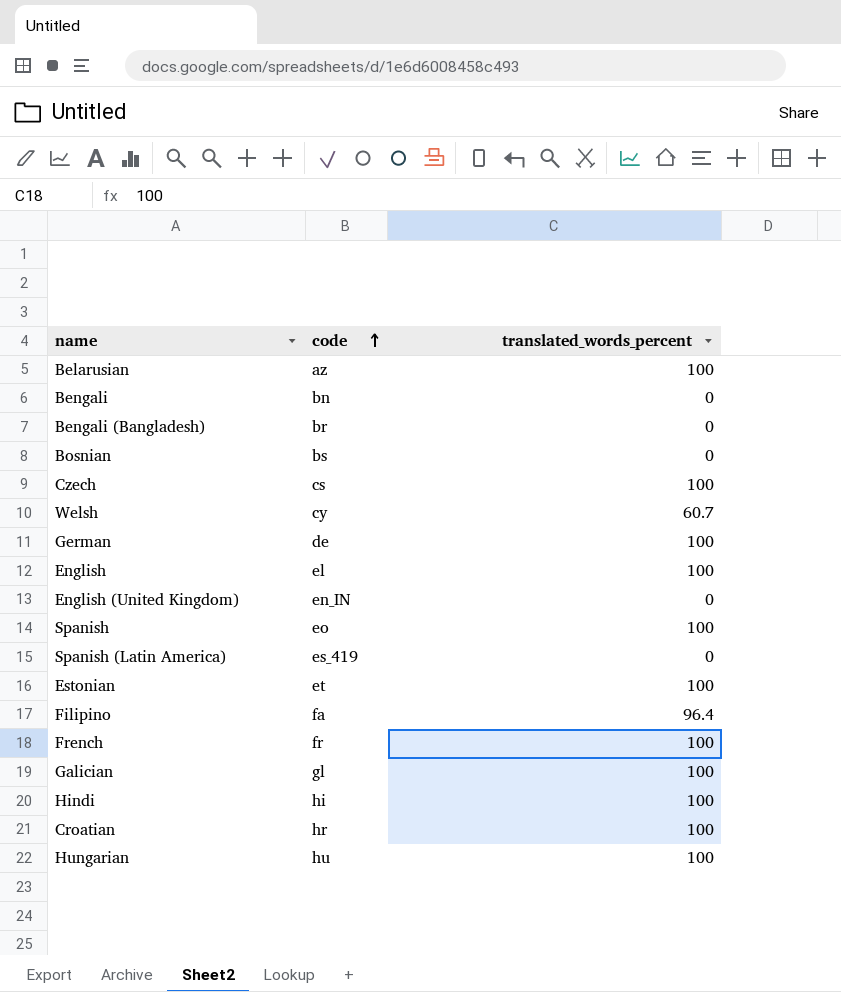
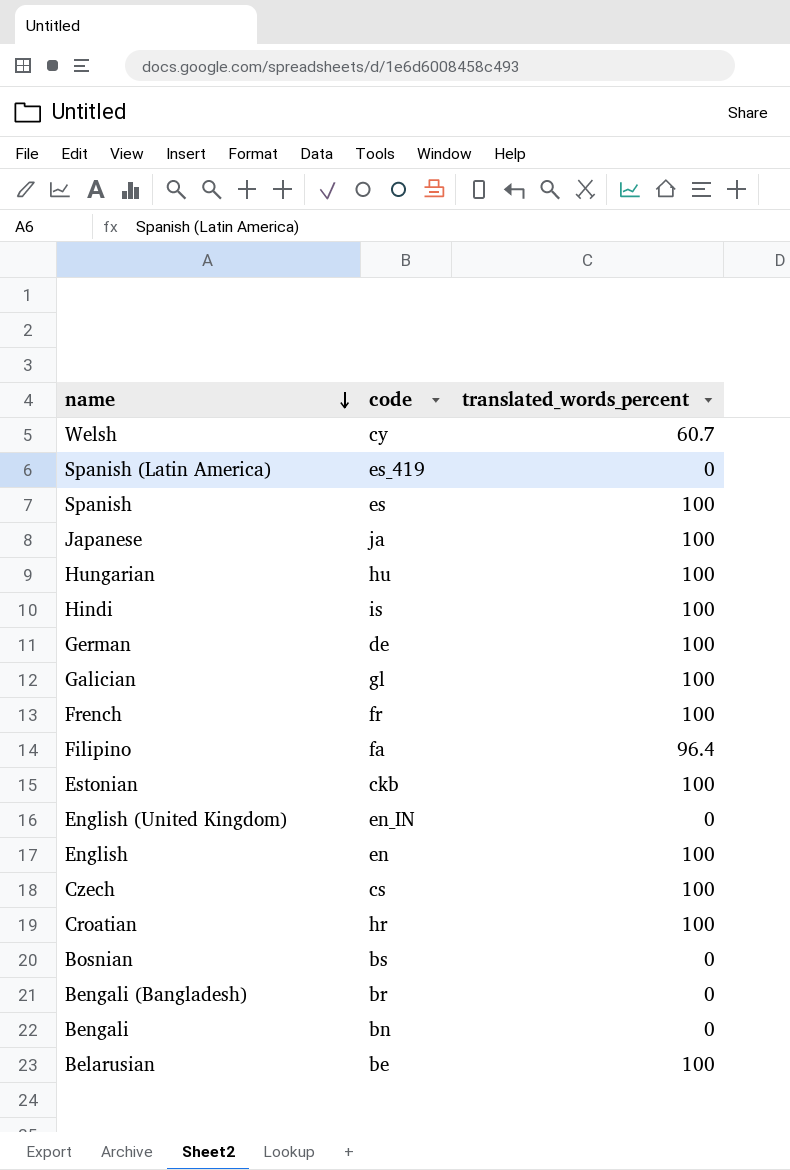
row order: code ascending -> name descending
Spanish | code: eo -> es
row Japanese: none -> ja | 100
Hindi | code: hi -> is
Estonian | code: et -> ckb
English | code: el -> en
Belarusian | code: az -> be

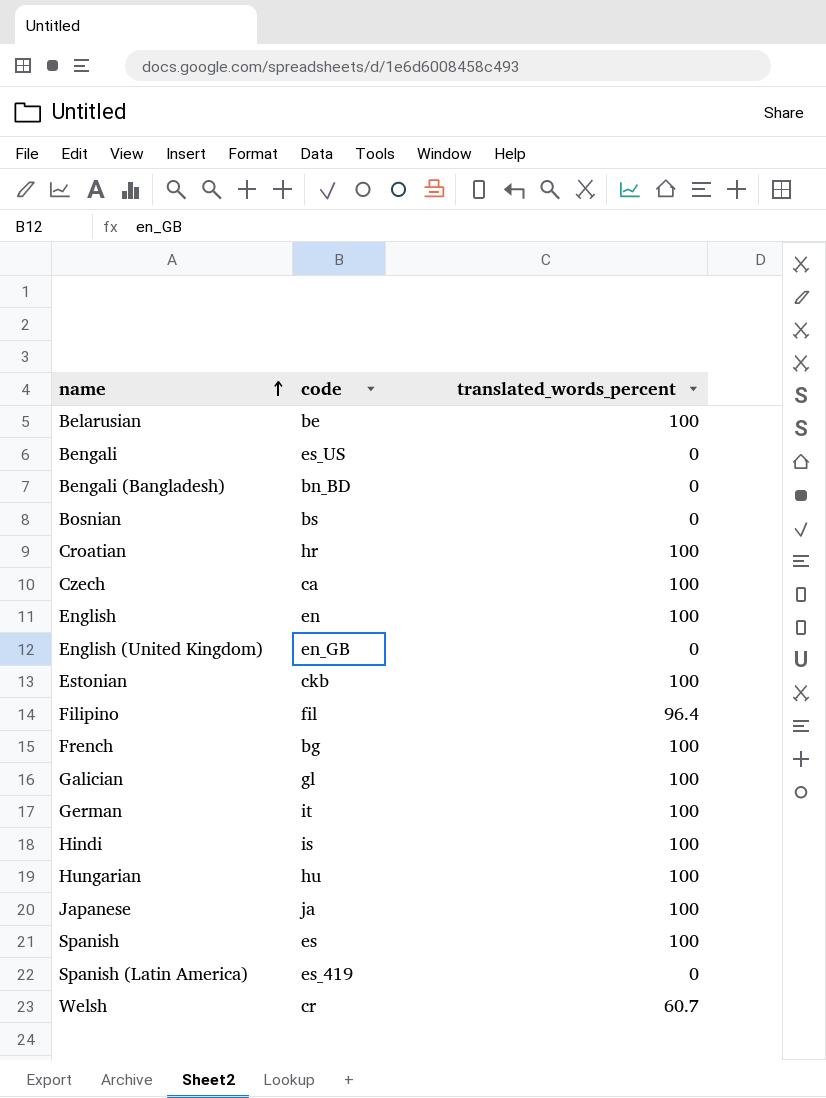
row order: name descending -> name ascending
Bengali | code: bn -> es_US
Bengali (Bangladesh) | code: br -> bn_BD
Czech | code: cs -> ca
English (United Kingdom) | code: en_IN -> en_GB
Filipino | code: fa -> fil
French | code: fr -> bg
German | code: de -> it
Welsh | code: cy -> cr

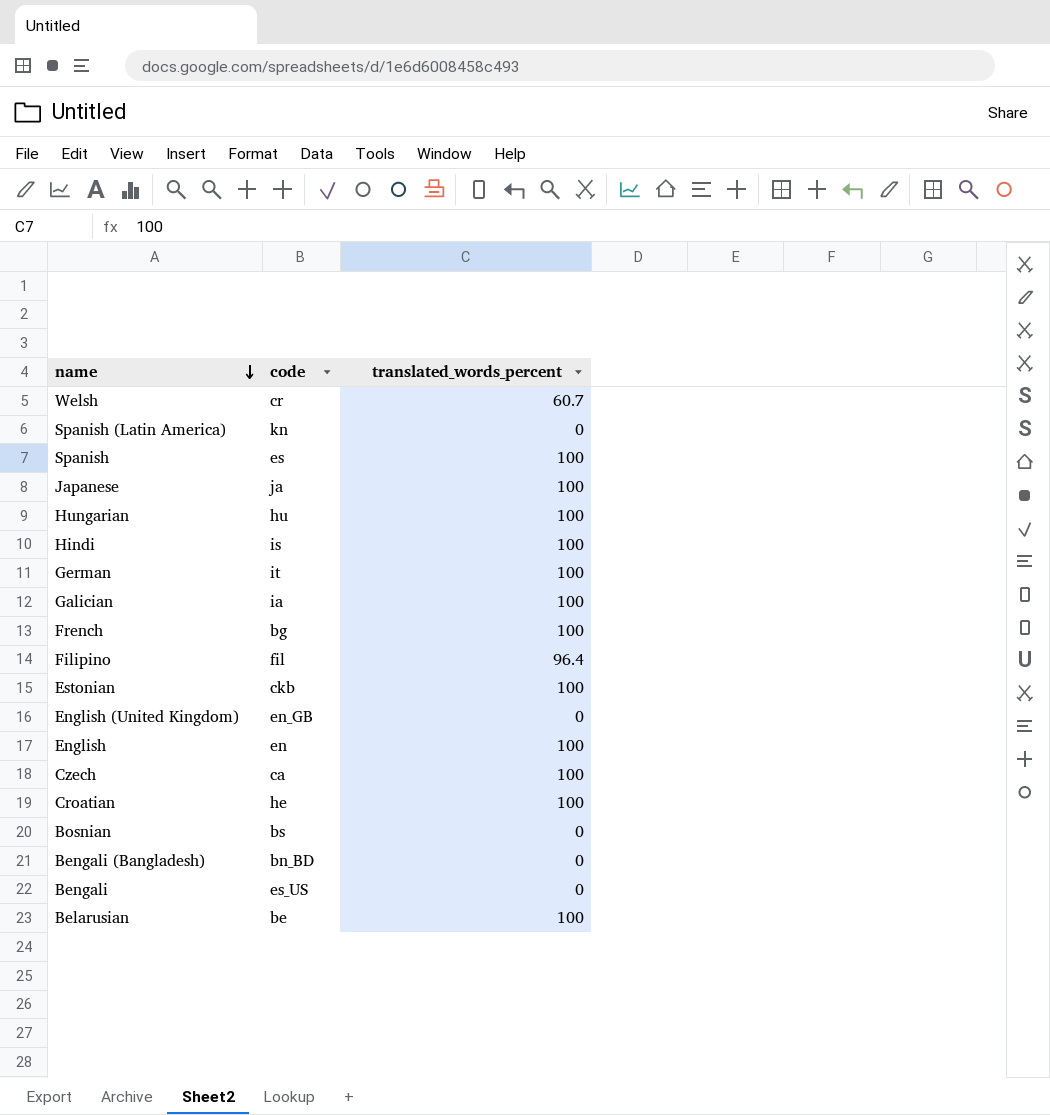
row order: name ascending -> name descending
Spanish (Latin America) | code: es_419 -> kn
Galician | code: gl -> ia
Croatian | code: hr -> he

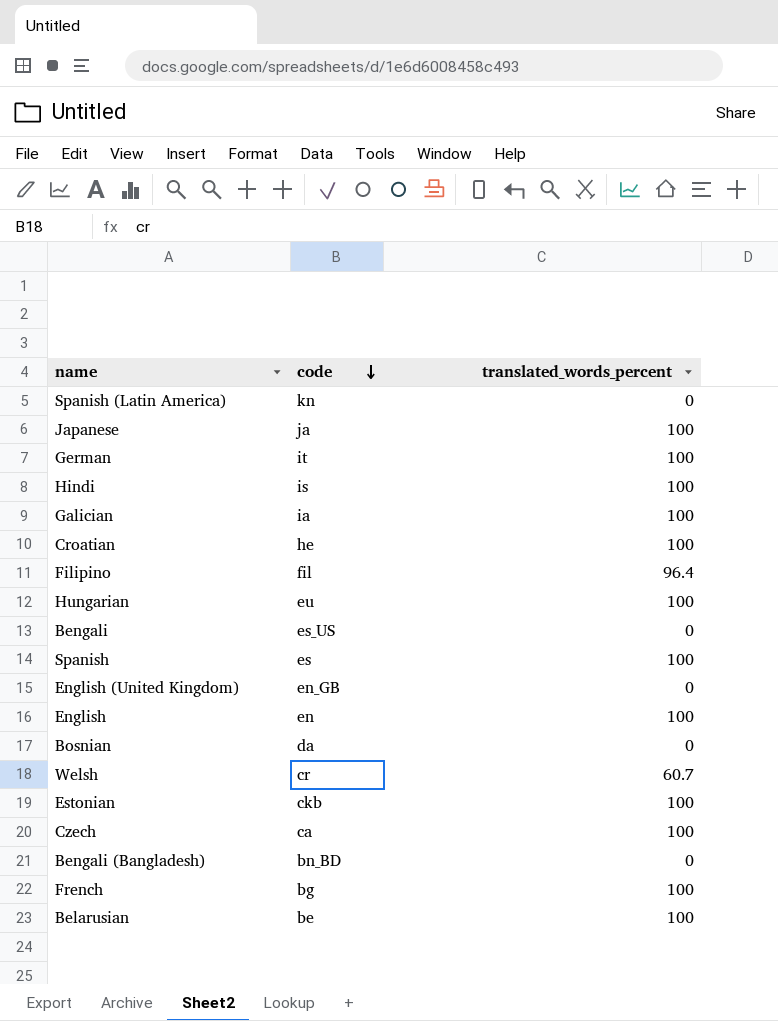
row order: name descending -> code descending
Hungarian | code: hu -> eu
Bosnian | code: bs -> da

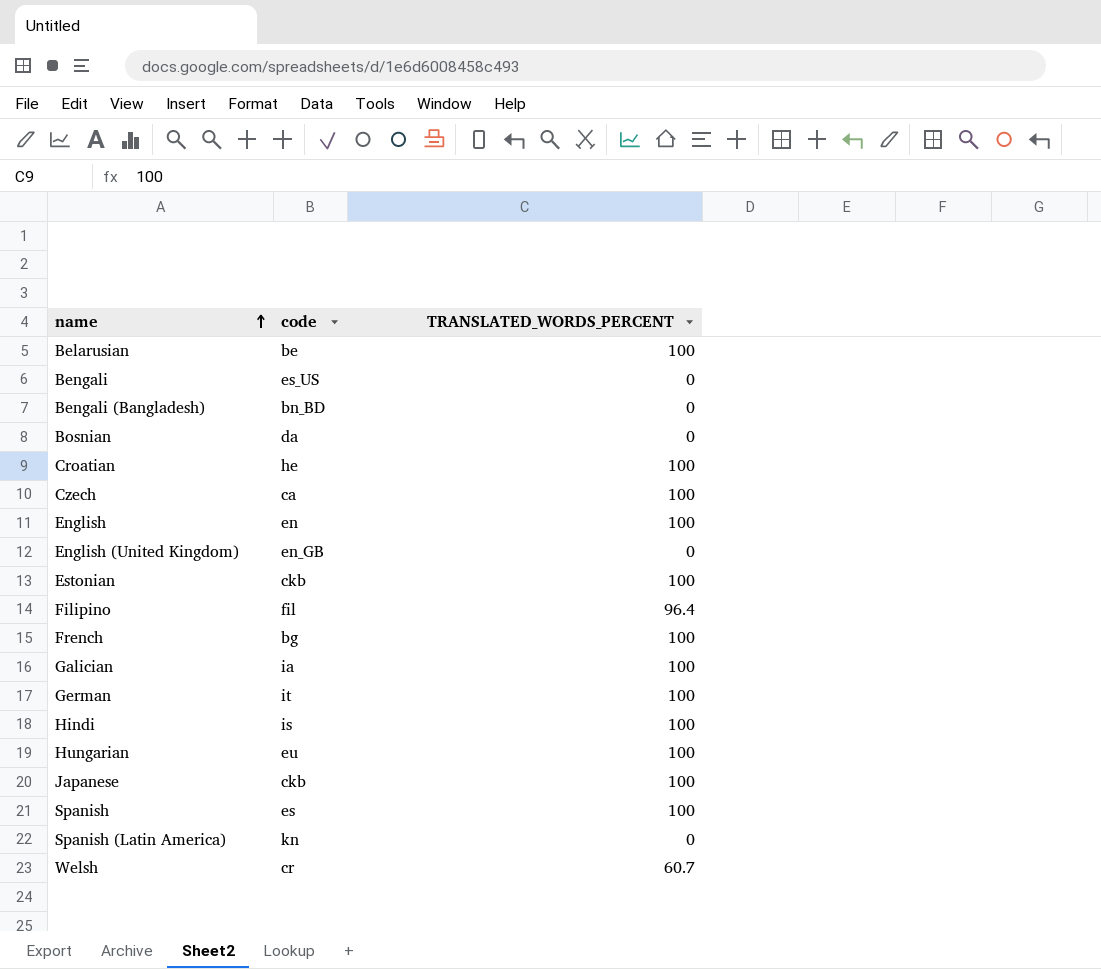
row order: code descending -> name ascending
column name: translated_words_percent -> TRANSLATED_WORDS_PERCENT
Japanese | code: ja -> ckb

